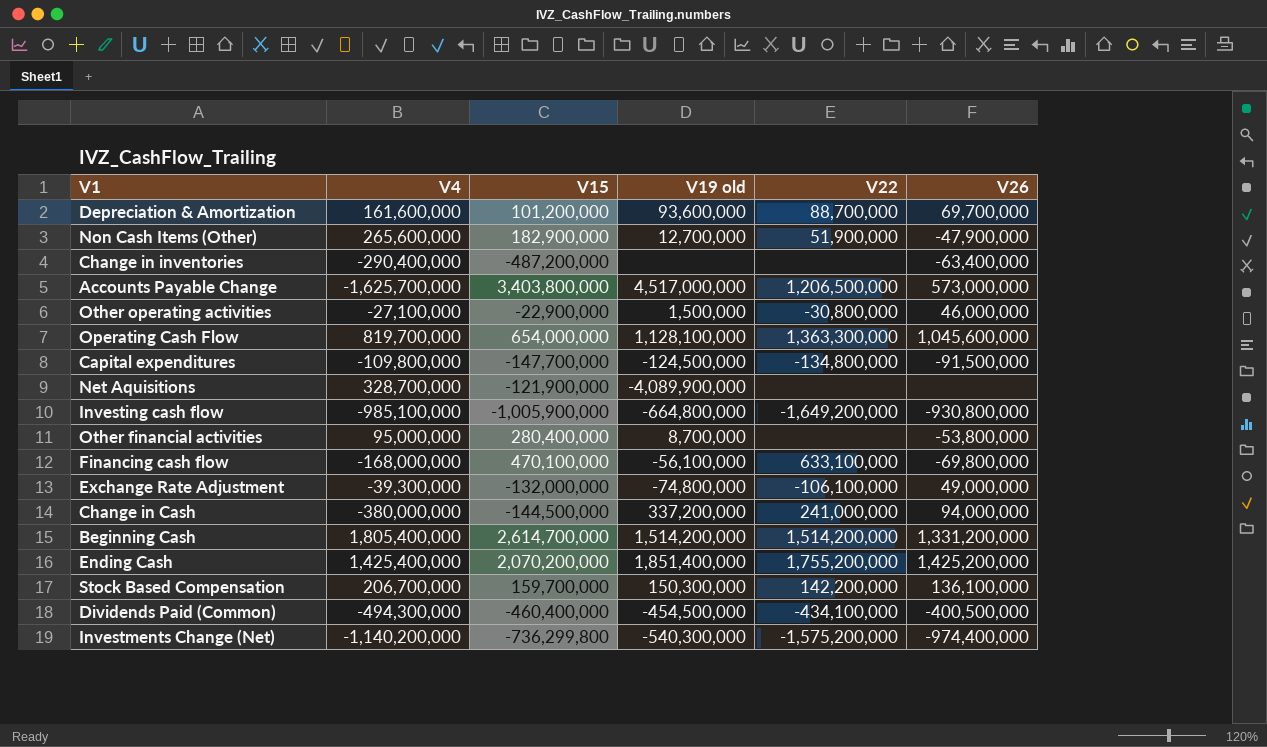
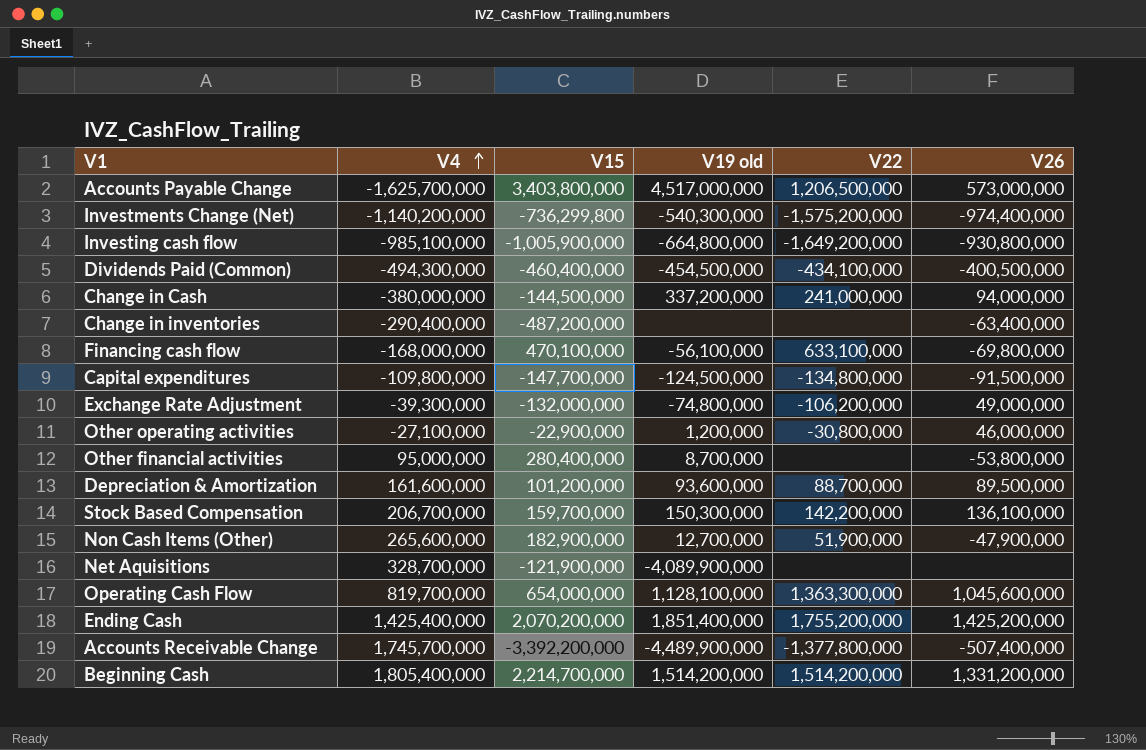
row order: none -> V4 ascending
Exchange Rate Adjustment | V22: -106,100,000 -> -106,200,000
Other operating activities | V19 old: 1,500,000 -> 1,200,000
Depreciation & Amortization | V26: 69,700,000 -> 89,500,000
row Accounts Receivable Change: none -> 1,745,700,000 | -3,392,200,000 | -4,489,900,000 | -1,377,800,000 | -507,400,000
Beginning Cash | V15: 2,614,700,000 -> 2,214,700,000

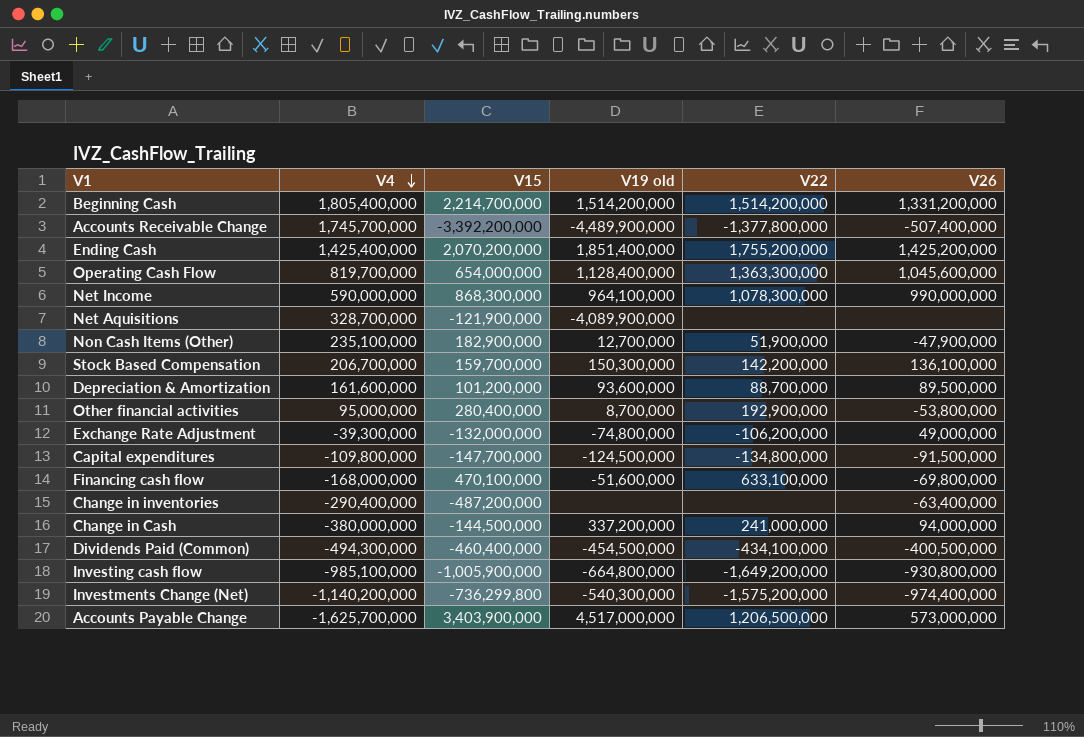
row order: V4 ascending -> V4 descending
row Other operating activities: -27,100,000 | -22,900,000 | 1,200,000 | -30,800,000 | 46,000,000 -> none
Operating Cash Flow | V19 old: 1,128,100,000 -> 1,128,400,000
row Net Income: none -> 590,000,000 | 868,300,000 | 964,100,000 | 1,078,300,000 | 990,000,000
Non Cash Items (Other) | V4: 265,600,000 -> 235,100,000
Other financial activities | V22: none -> 192,900,000
Financing cash flow | V19 old: -56,100,000 -> -51,600,000
Accounts Payable Change | V15: 3,403,800,000 -> 3,403,900,000

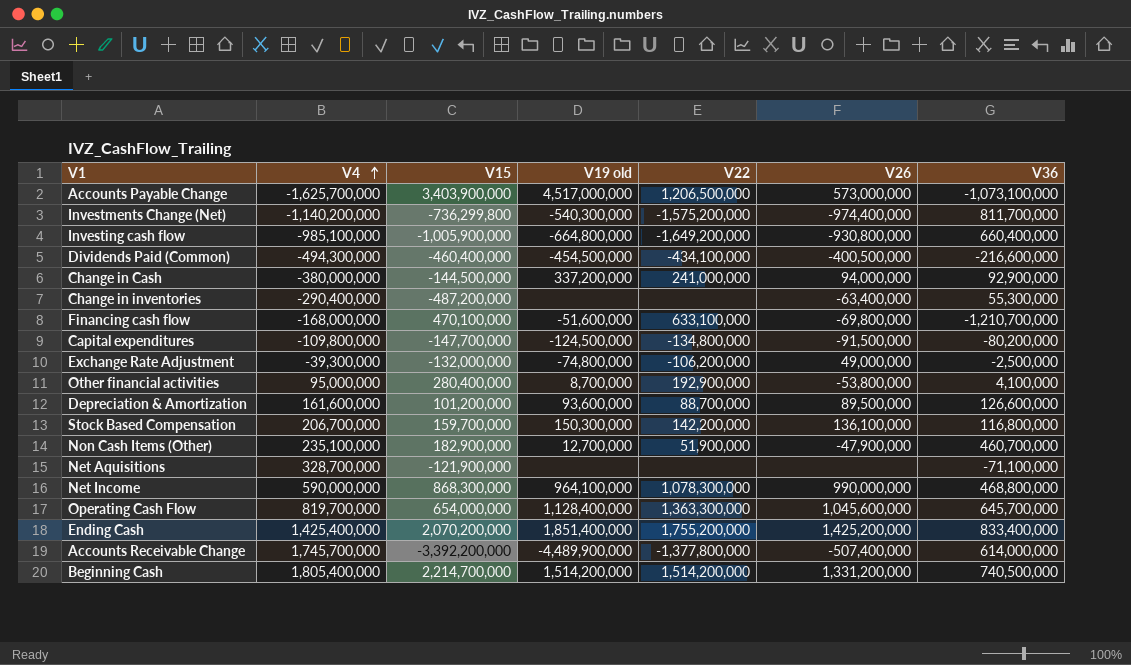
row order: V4 descending -> V4 ascending
column V36 | position: none -> 7
Net Aquisitions | V19 old: -4,089,900,000 -> none

